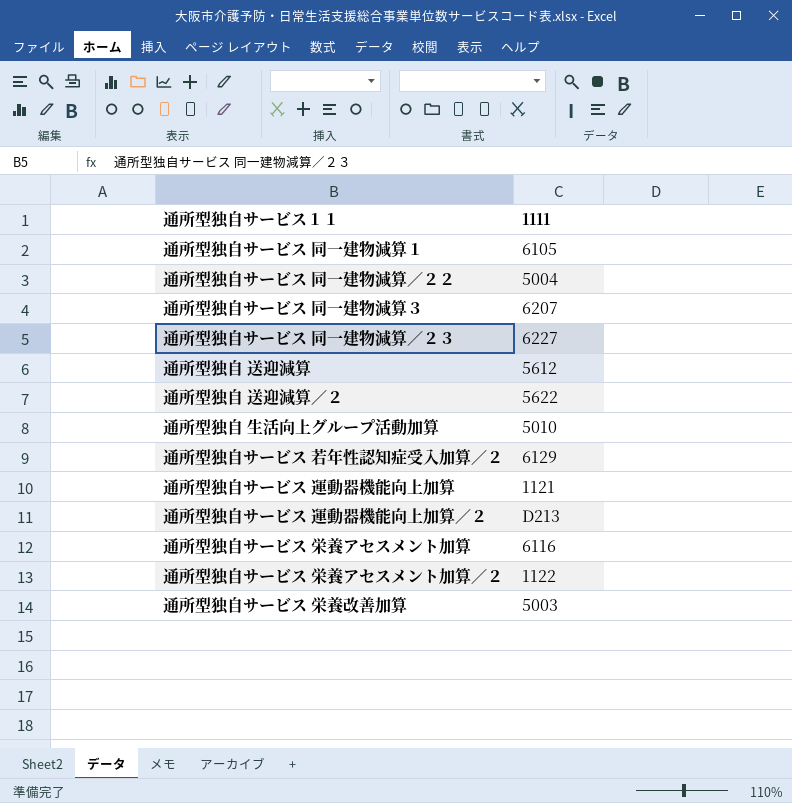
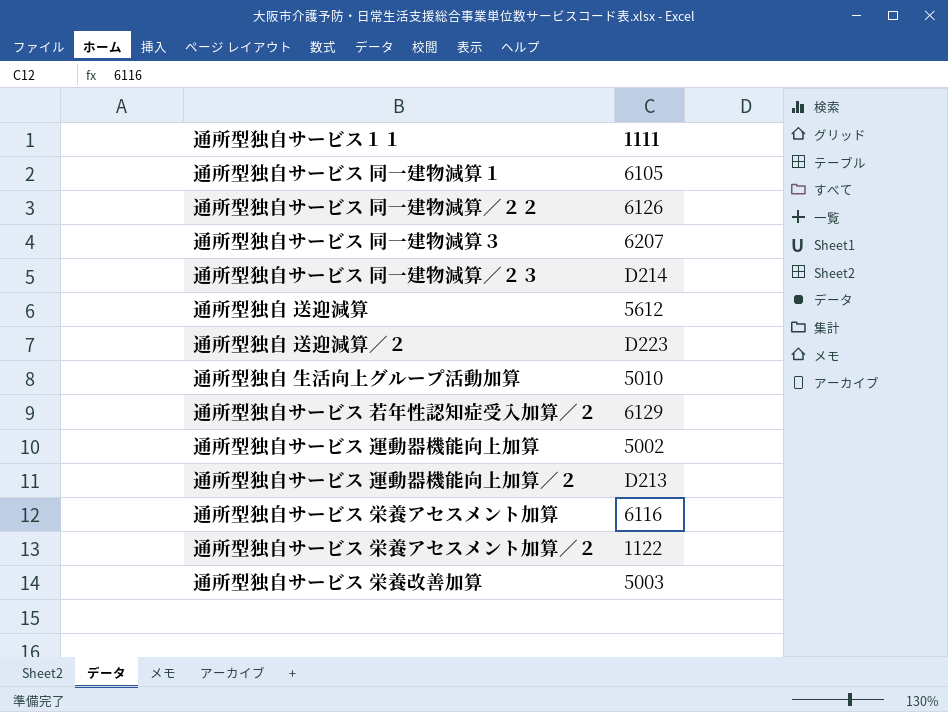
通所型独自サービス 同一建物減算／２２ | 1111: 5004 -> 6126
通所型独自サービス 同一建物減算／２３ | 1111: 6227 -> D214
通所型独自 送迎減算／２ | 1111: 5622 -> D223
通所型独自サービス 運動器機能向上加算 | 1111: 1121 -> 5002

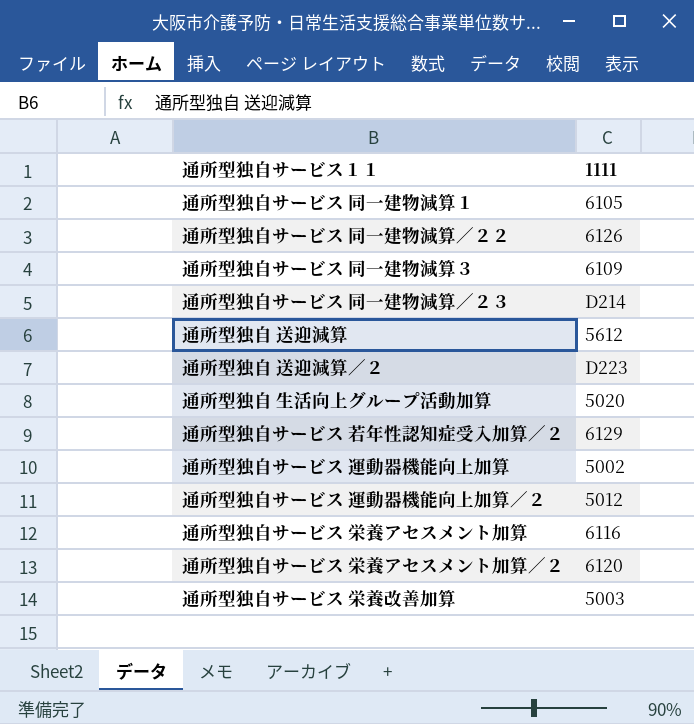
通所型独自サービス 同一建物減算３ | 1111: 6207 -> 6109
通所型独自 生活向上グループ活動加算 | 1111: 5010 -> 5020
通所型独自サービス 運動器機能向上加算／２ | 1111: D213 -> 5012
通所型独自サービス 栄養アセスメント加算／２ | 1111: 1122 -> 6120

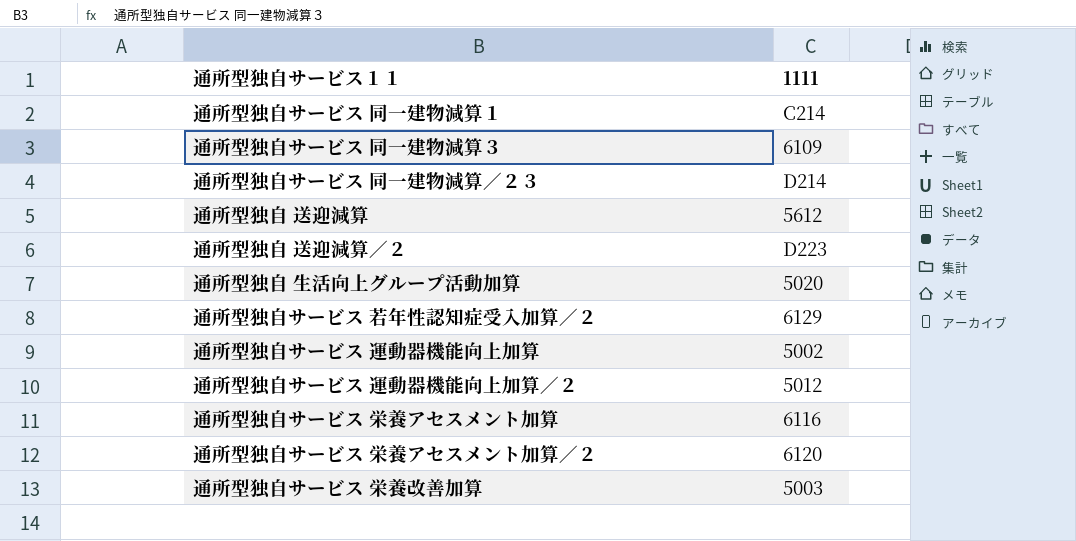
row 通所型独自サービス 同一建物減算／２２: 6126 -> none
通所型独自サービス 同一建物減算１ | 1111: 6105 -> C214

